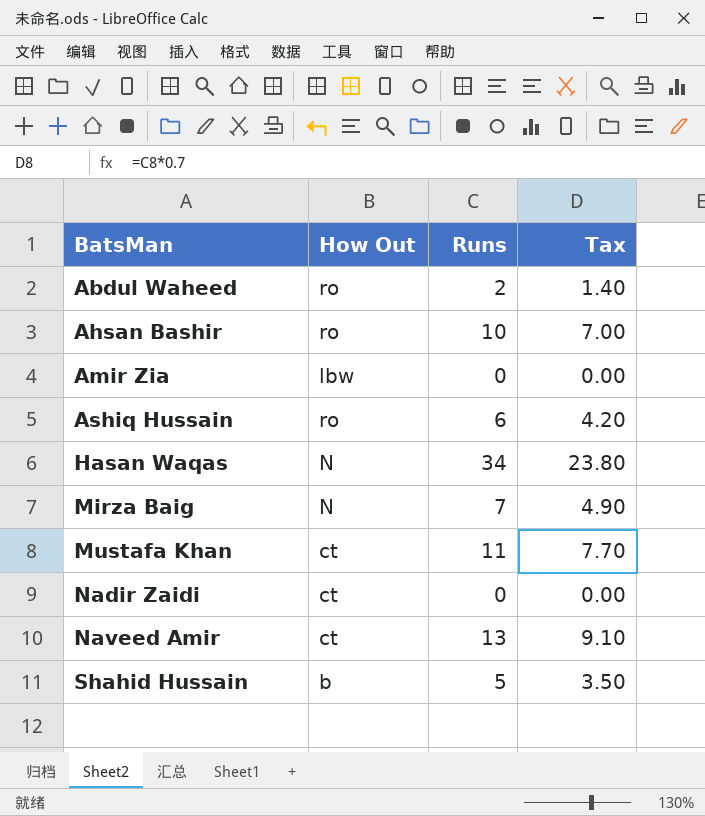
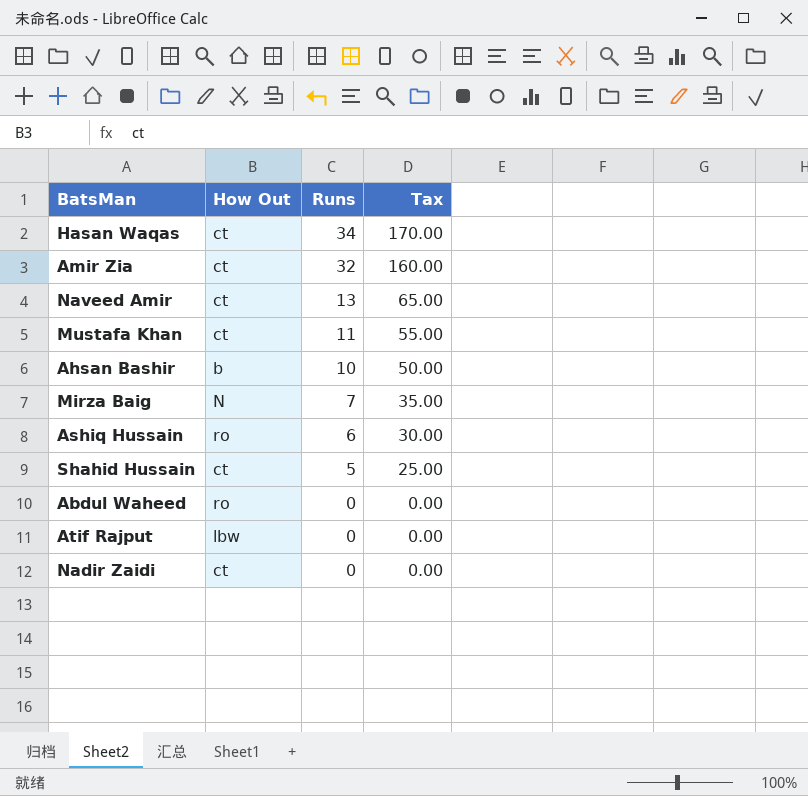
row order: BatsMan ascending -> Runs descending
column Tax | formula: [Runs] * 0.7 -> [Runs] * 5
Hasan Waqas | How Out: N -> ct
Amir Zia | How Out: lbw -> ct
Amir Zia | Runs: 0 -> 32
Ahsan Bashir | How Out: ro -> b
Shahid Hussain | How Out: b -> ct
Abdul Waheed | Runs: 2 -> 0
row Atif Rajput: none -> lbw | 0 | 0.00

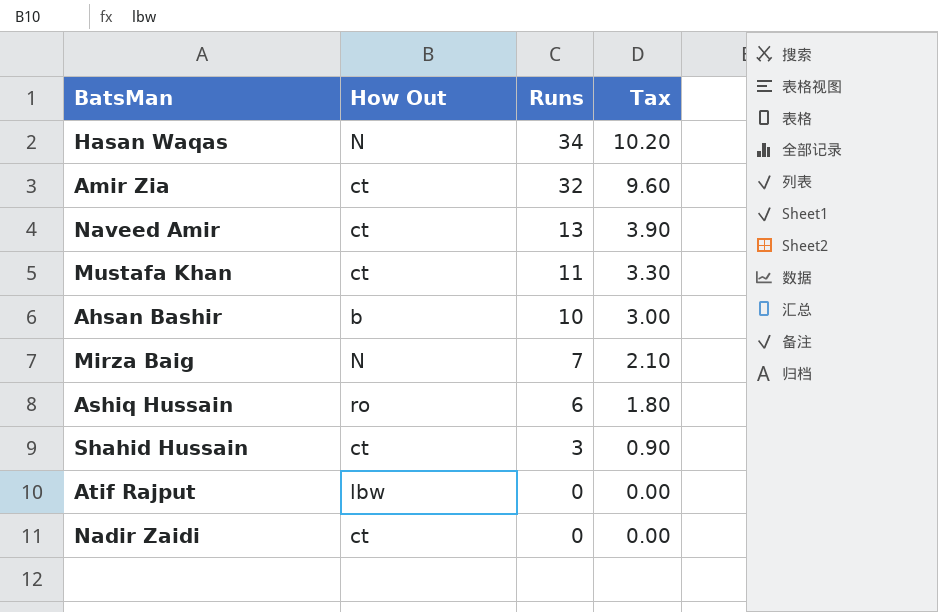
column Tax | formula: [Runs] * 5 -> [Runs] * 0.3
row Abdul Waheed: ro | 0 | 0.00 -> none
Hasan Waqas | How Out: ct -> N
Shahid Hussain | Runs: 5 -> 3

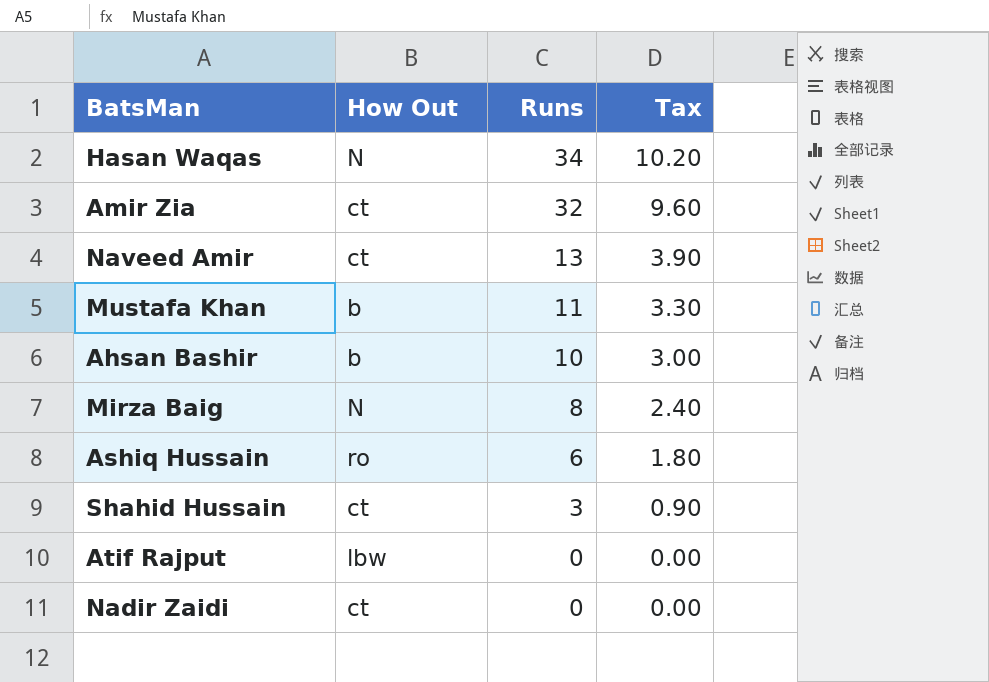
Mustafa Khan | How Out: ct -> b
Mirza Baig | Runs: 7 -> 8
Mirza Baig | Tax: 2.10 -> 2.40

